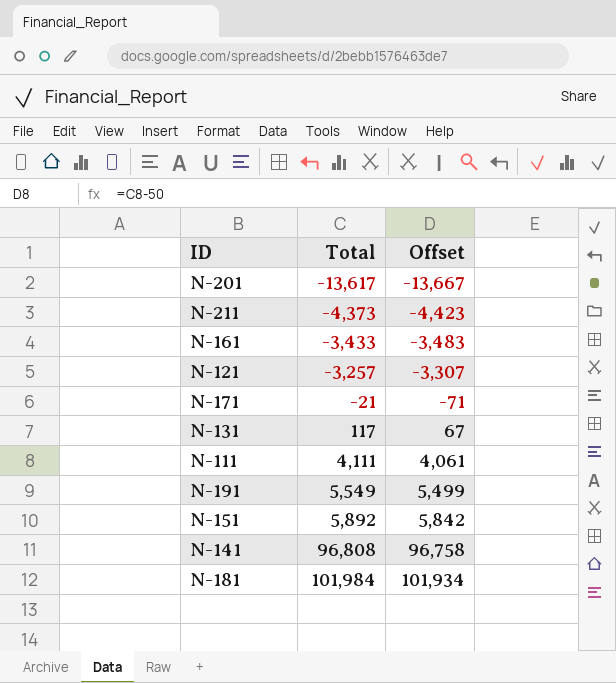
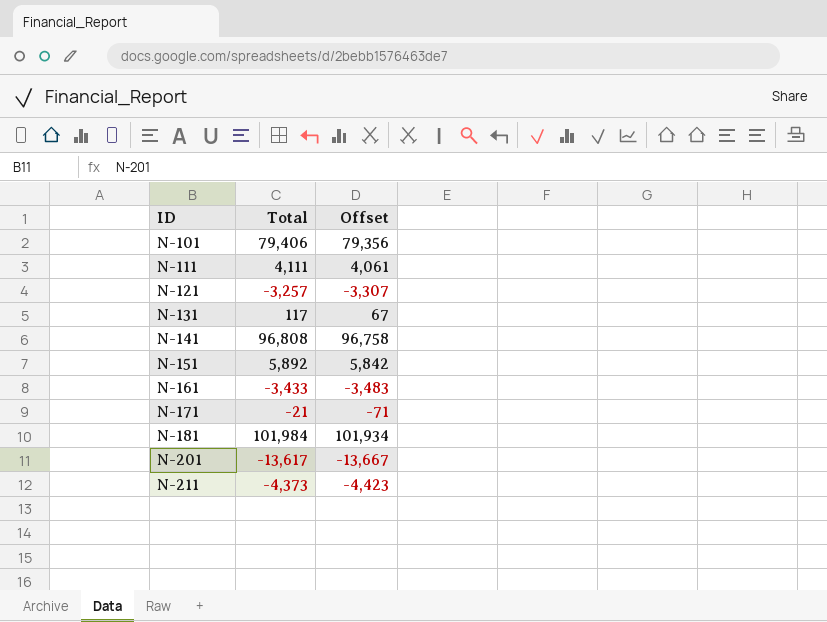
row order: Total ascending -> ID ascending
row N-191: 5,549 | 5,499 -> none
row N-101: none -> 79,406 | 79,356

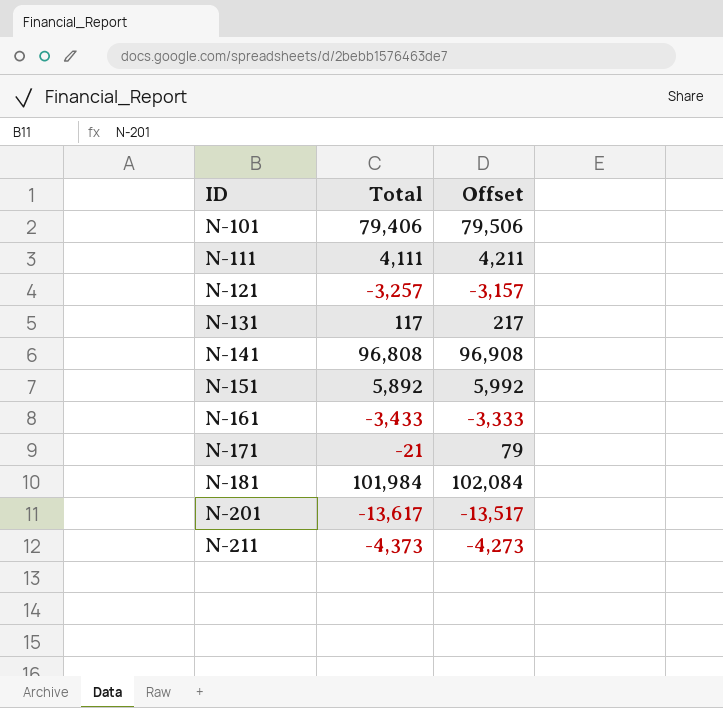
column Offset | formula: [Total] - 50 -> [Total] + 100

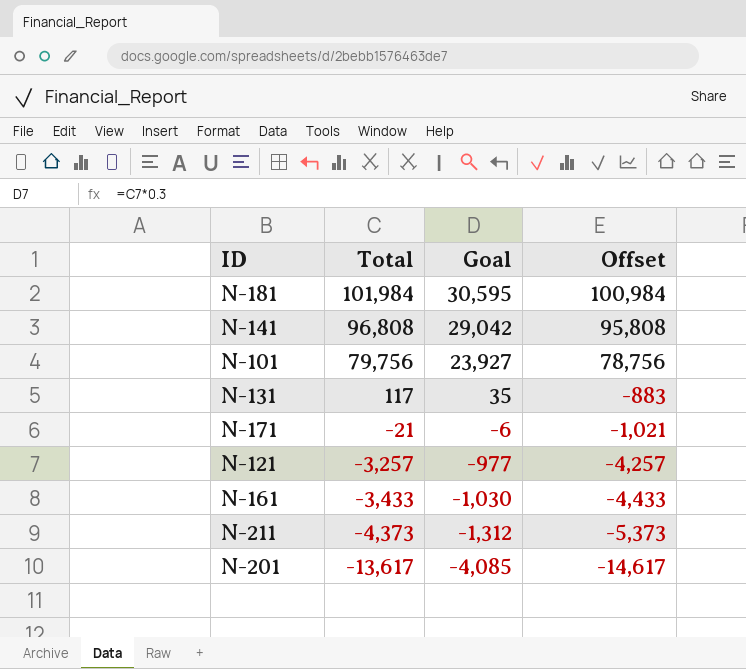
row order: ID ascending -> Total descending
column Goal | formula: none -> [Total] * 0.3
column Offset | formula: [Total] + 100 -> [Total] - 1000
row N-111: 4,111 | 4,211 -> none
row N-151: 5,892 | 5,992 -> none
N-101 | Total: 79,406 -> 79,756

